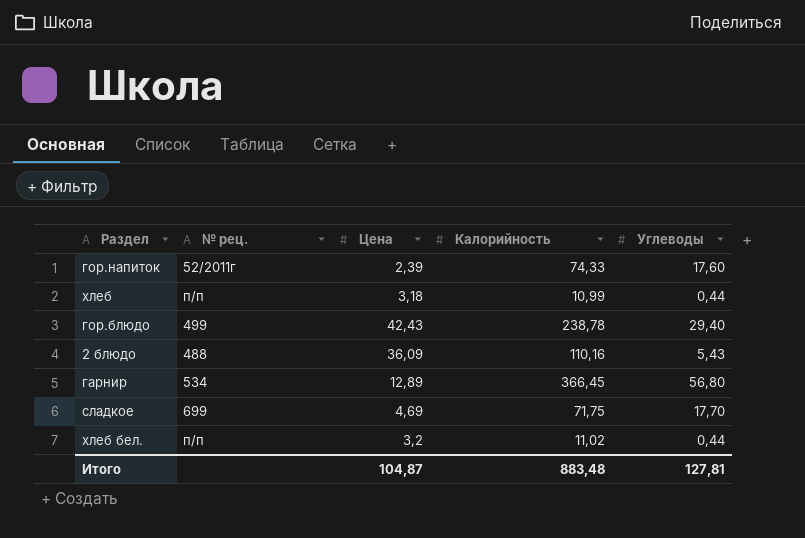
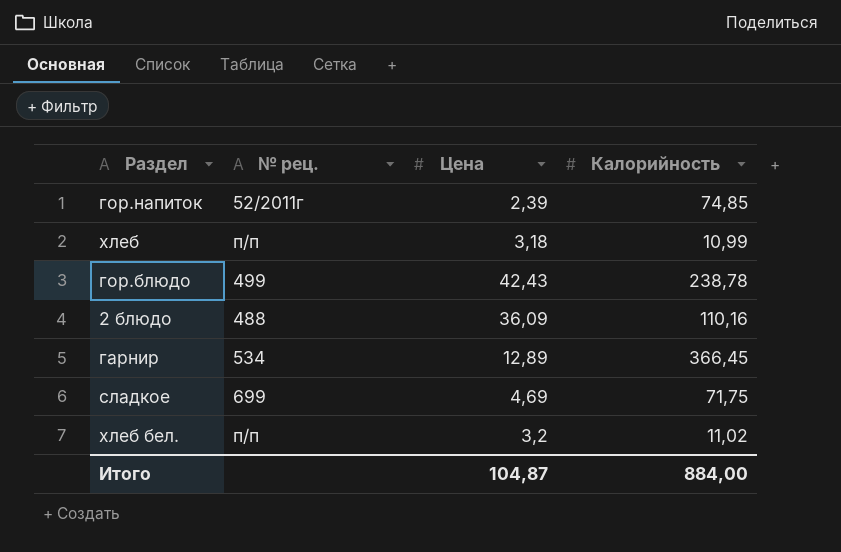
column Углеводы | position: 5 -> none
гор.напиток | Калорийность: 74,33 -> 74,85
Итого | Калорийность: 883,48 -> 884,00

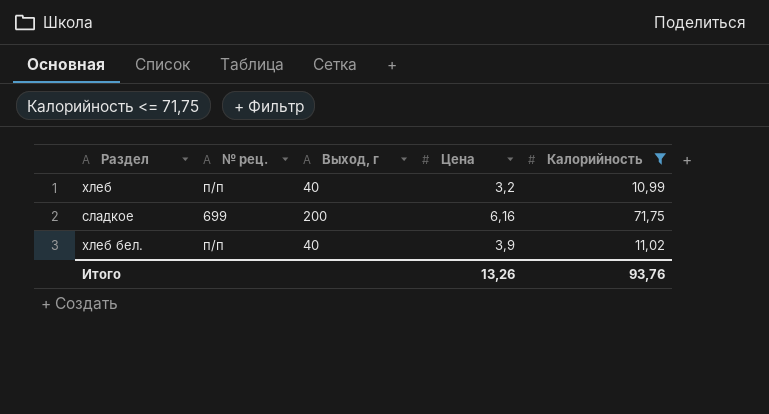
filter: none -> Калорийность <= 71,75
column Выход, г | position: none -> 3
хлеб | Цена: 3,18 -> 3,2
сладкое | Цена: 4,69 -> 6,16
хлеб бел. | Цена: 3,2 -> 3,9
Итого | Цена: 104,87 -> 13,26
Итого | Калорийность: 884,00 -> 93,76

